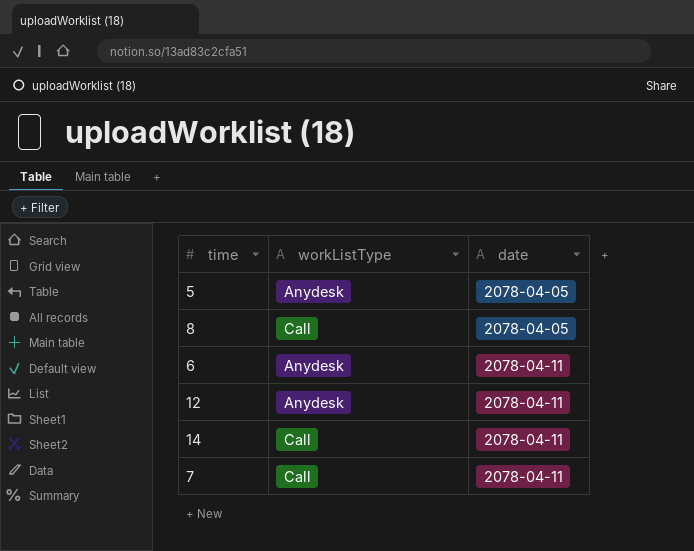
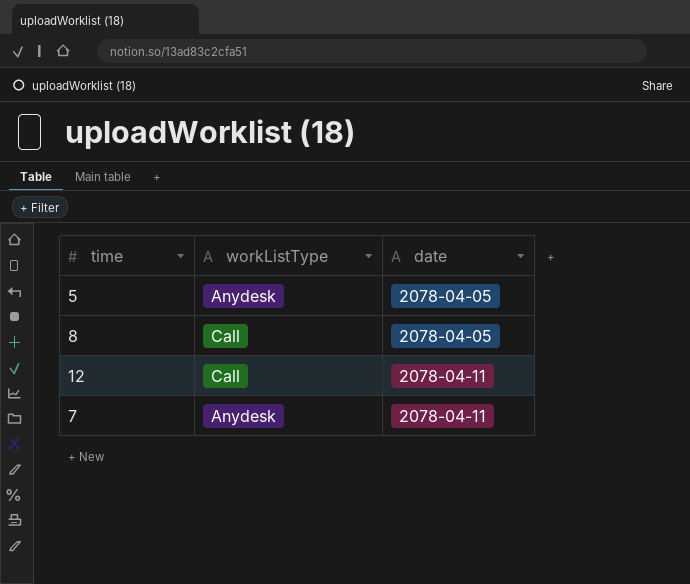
row 6: Anydesk | 2078-04-11 -> none
row 14: Call | 2078-04-11 -> none
12 | workListType: Anydesk -> Call
7 | workListType: Call -> Anydesk

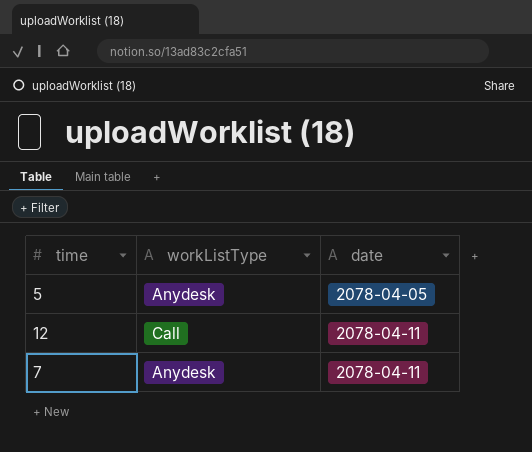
row 8: Call | 2078-04-05 -> none

